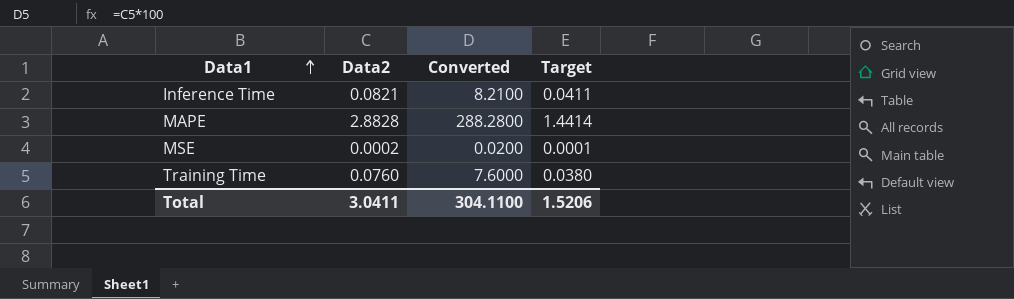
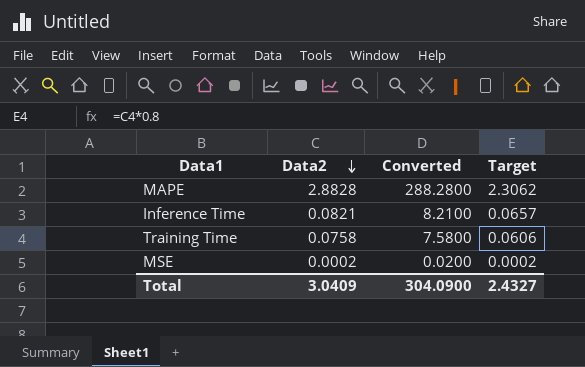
row order: Data1 ascending -> Data2 descending
column Target | formula: [Data2] * 0.5 -> [Data2] * 0.8
Training Time | Data2: 0.0760 -> 0.0758
Training Time | Converted: 7.6000 -> 7.5800
Total | Data2: 3.0411 -> 3.0409
Total | Converted: 304.1100 -> 304.0900
Total | Target: 1.5206 -> 2.4327

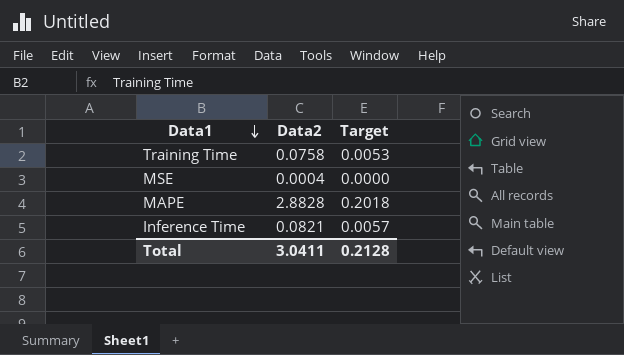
row order: Data2 descending -> Data1 descending
column Converted | formula: [Data2] * 100 -> none
column Target | formula: [Data2] * 0.8 -> [Data2] * 0.07
MSE | Data2: 0.0002 -> 0.0004
Total | Data2: 3.0409 -> 3.0411
Total | Target: 2.4327 -> 0.2128

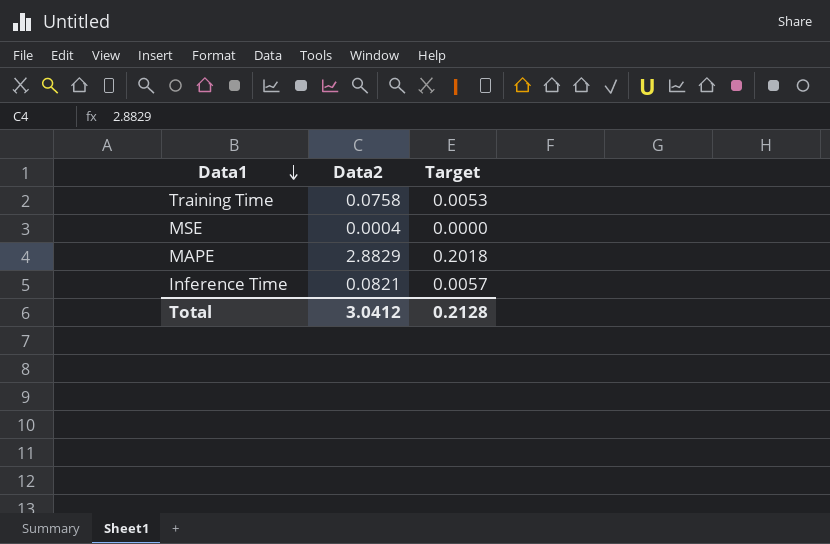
MAPE | Data2: 2.8828 -> 2.8829
Total | Data2: 3.0411 -> 3.0412

